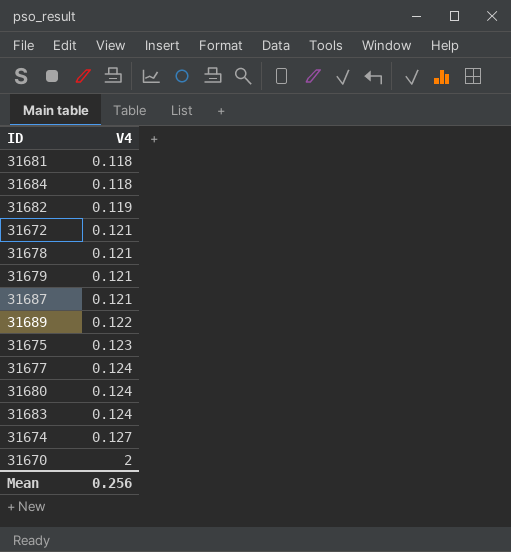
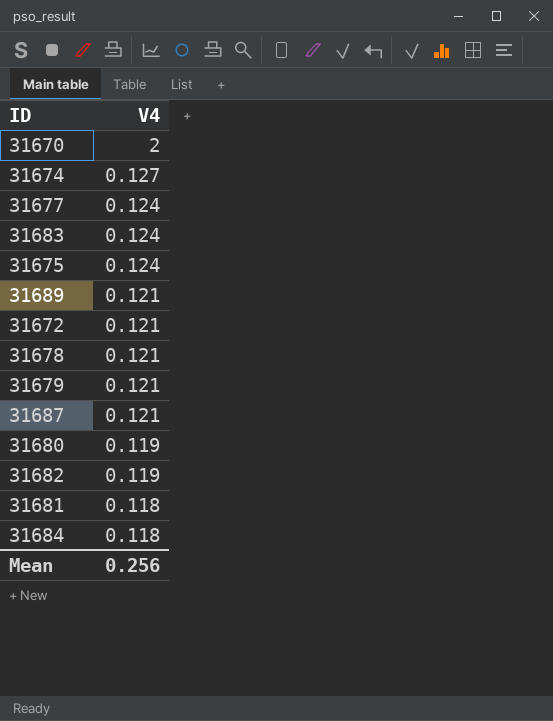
row order: V4 ascending -> V4 descending
31675 | V4: 0.123 -> 0.124
31689 | V4: 0.122 -> 0.121
31680 | V4: 0.124 -> 0.119

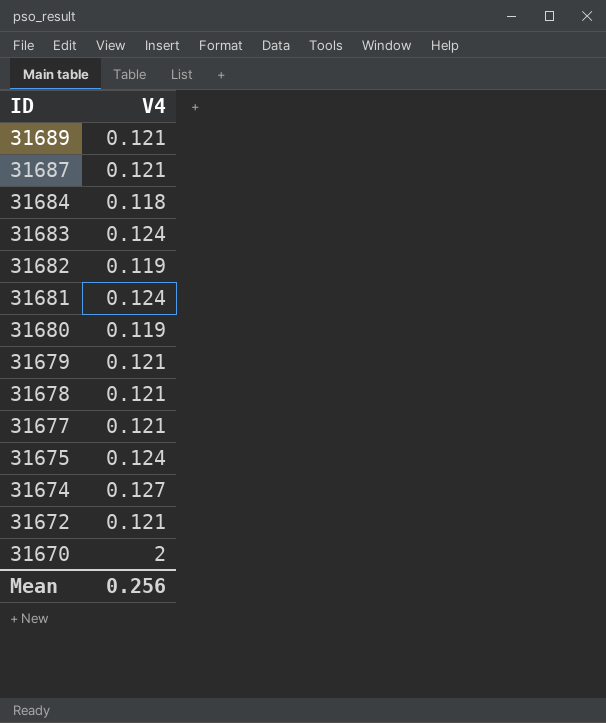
row order: V4 descending -> ID descending
31681 | V4: 0.118 -> 0.124
31677 | V4: 0.124 -> 0.121

